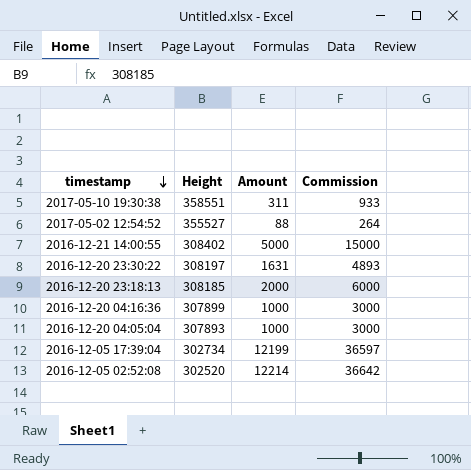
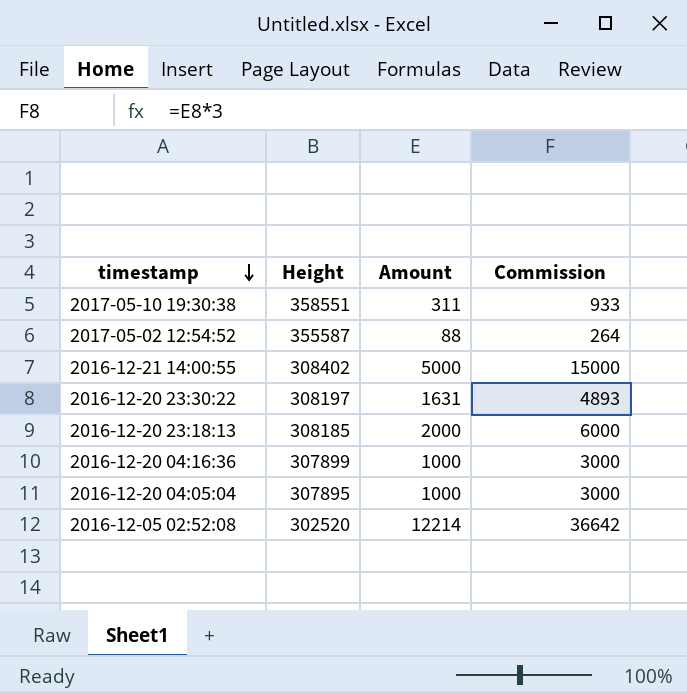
row 2016-12-05 17:39:04: 302734 | 12199 | 36597 -> none
2017-05-02 12:54:52 | Height: 355527 -> 355587
2016-12-20 04:05:04 | Height: 307893 -> 307895

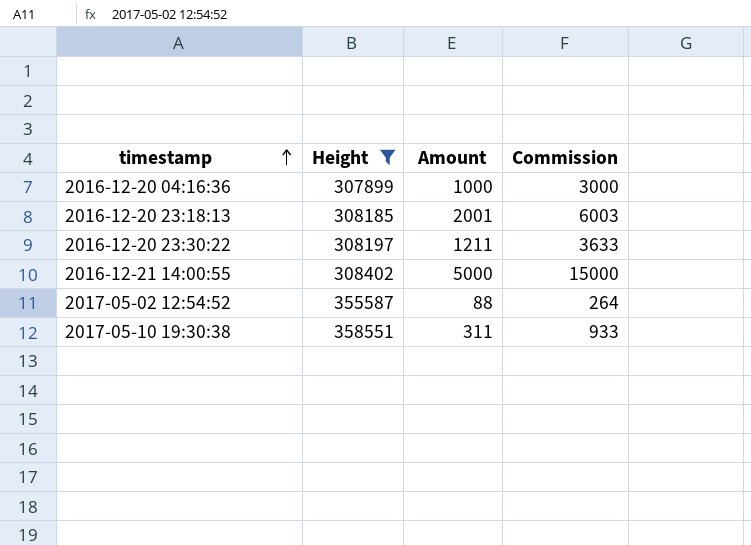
filter: none -> Height >= 307899
row order: timestamp descending -> timestamp ascending
2016-12-20 23:18:13 | Amount: 2000 -> 2001
2016-12-20 23:18:13 | Commission: 6000 -> 6003
2016-12-20 23:30:22 | Amount: 1631 -> 1211
2016-12-20 23:30:22 | Commission: 4893 -> 3633

